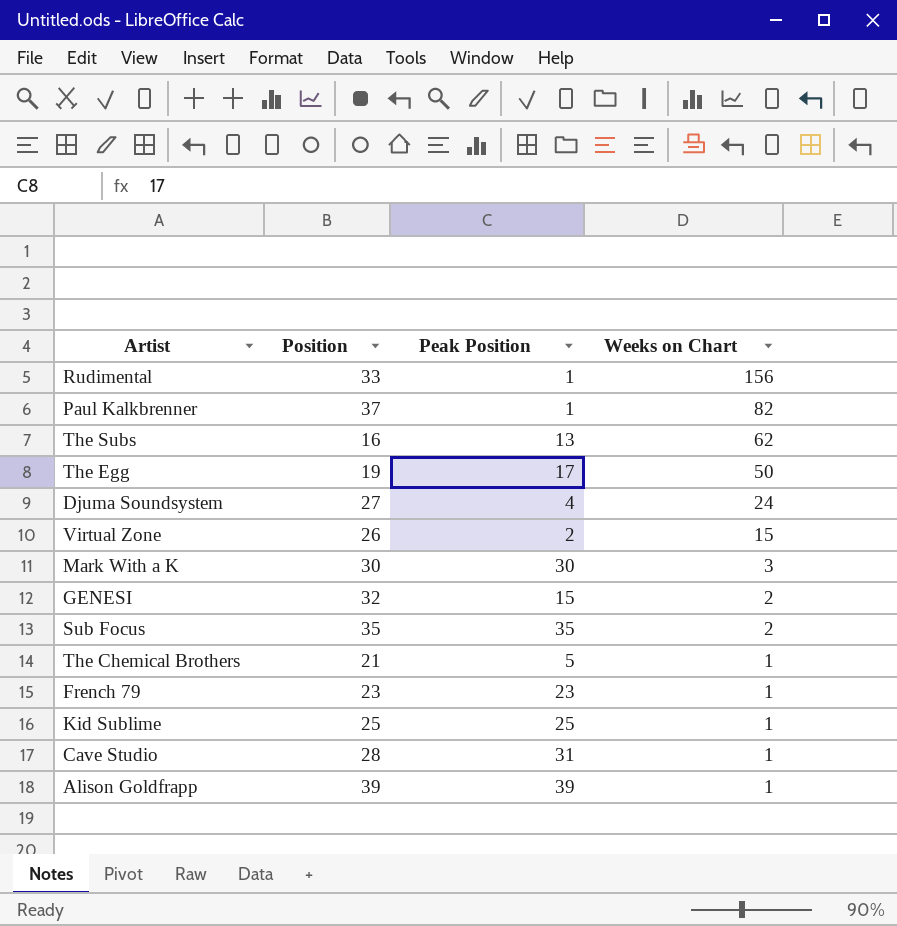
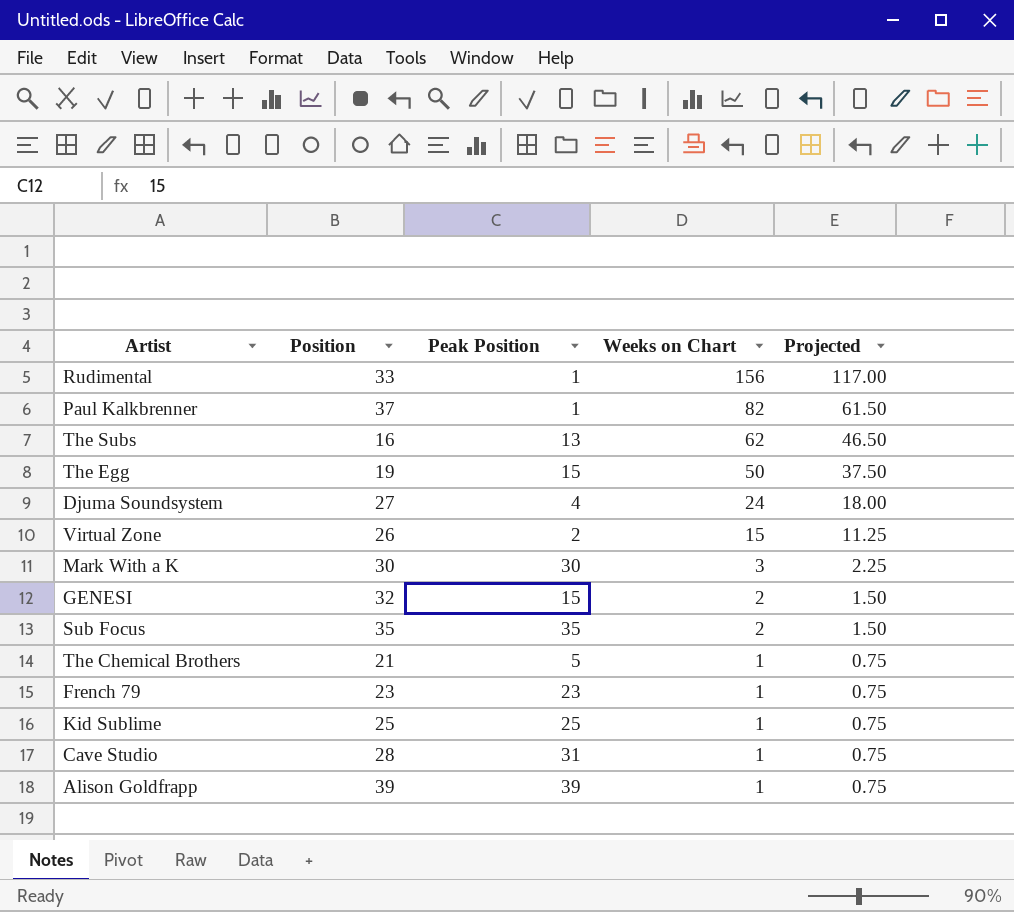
column Projected | formula: none -> [Weeks on Chart] * 0.75
The Egg | Peak Position: 17 -> 15

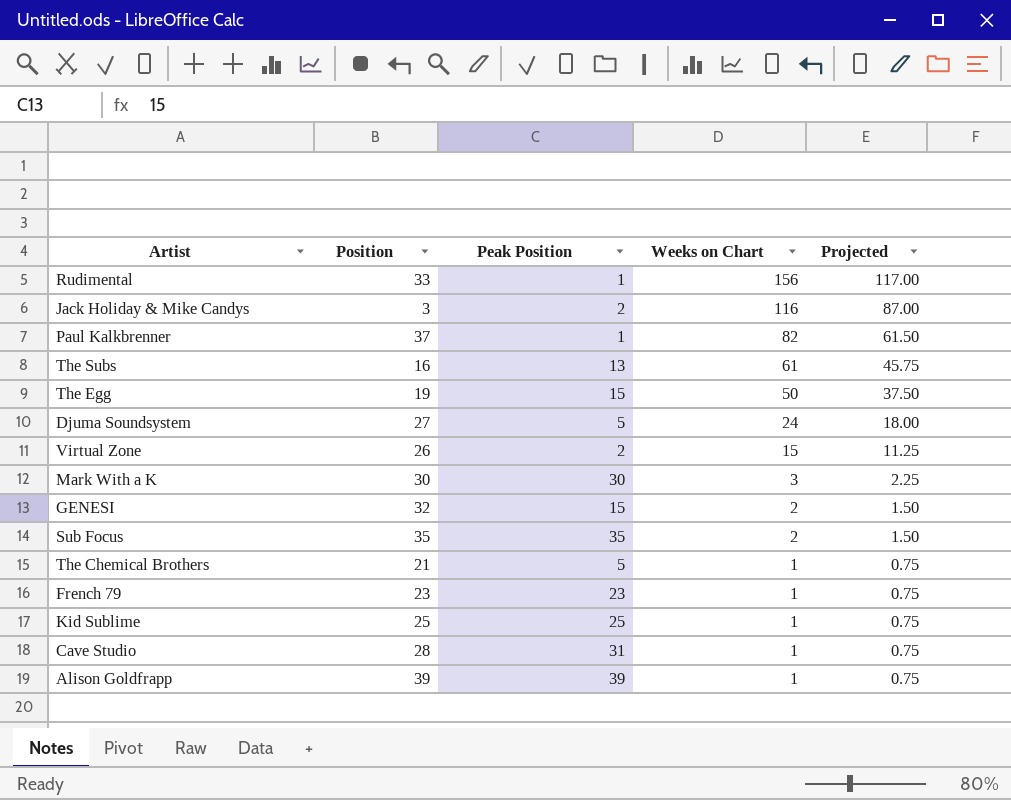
row Jack Holiday & Mike Candys: none -> 3 | 2 | 116 | 87.00
The Subs | Weeks on Chart: 62 -> 61
The Subs | Projected: 46.50 -> 45.75
Djuma Soundsystem | Peak Position: 4 -> 5

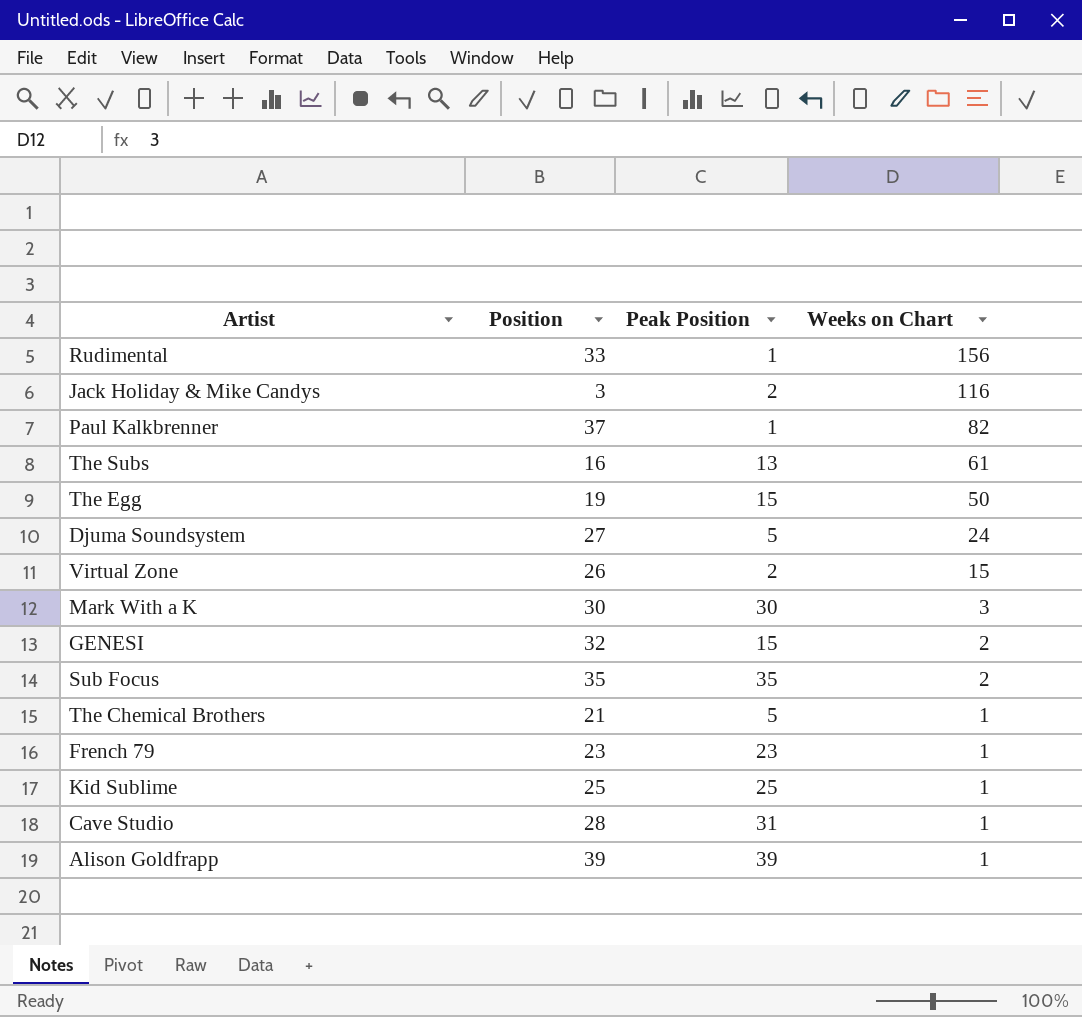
column Projected | formula: [Weeks on Chart] * 0.75 -> none

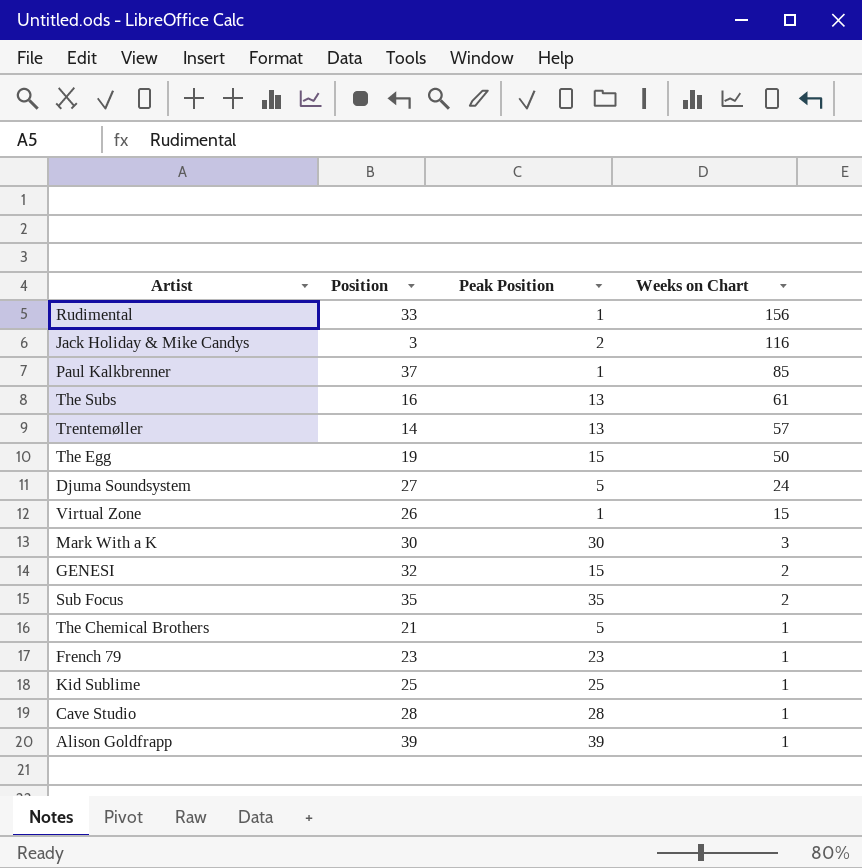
Paul Kalkbrenner | Weeks on Chart: 82 -> 85
row Trentemøller: none -> 14 | 13 | 57
Virtual Zone | Peak Position: 2 -> 1
Cave Studio | Peak Position: 31 -> 28

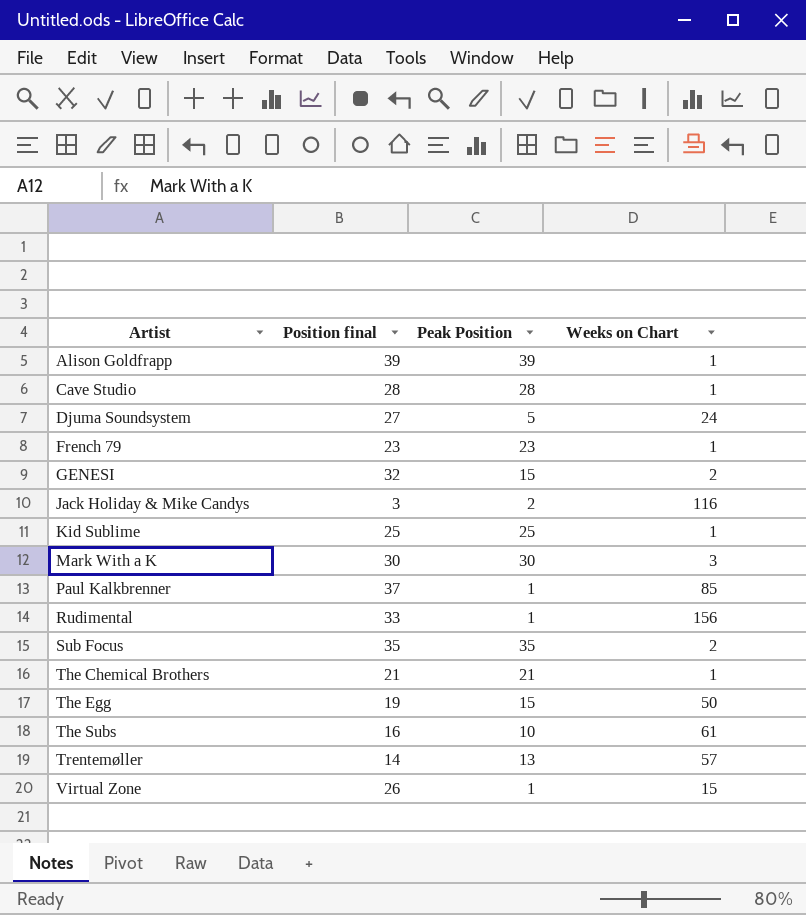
row order: Weeks on Chart descending -> Artist ascending
column name: Position -> Position final
The Chemical Brothers | Peak Position: 5 -> 21
The Subs | Peak Position: 13 -> 10

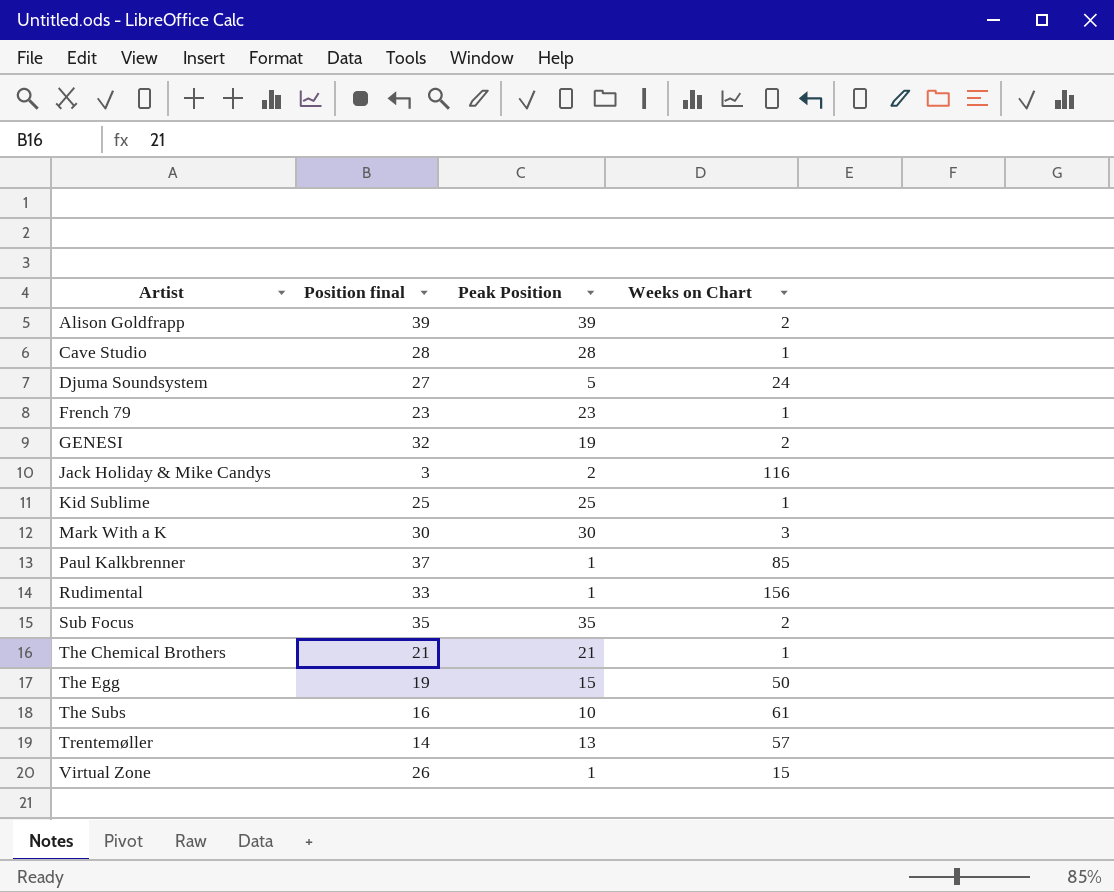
Alison Goldfrapp | Weeks on Chart: 1 -> 2
GENESI | Peak Position: 15 -> 19

